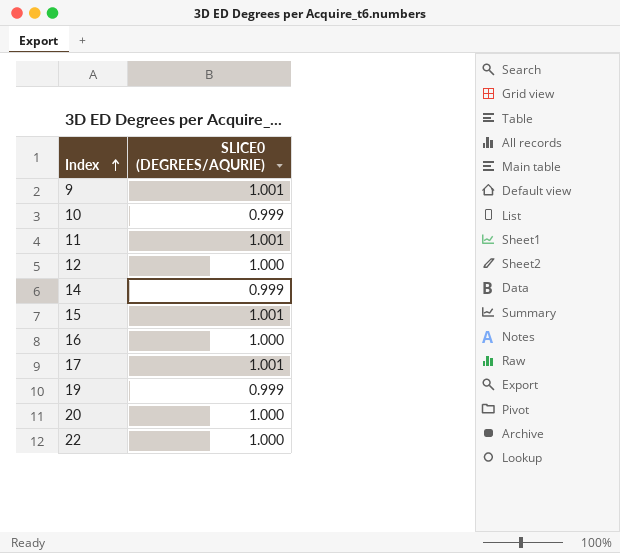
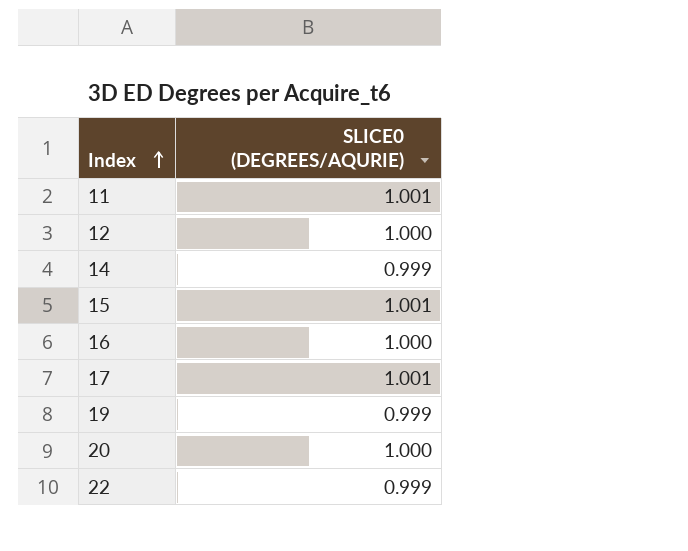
row 9: 1.001 -> none
row 10: 0.999 -> none
22 | SLICE0 (DEGREES/AQURIE): 1.000 -> 0.999

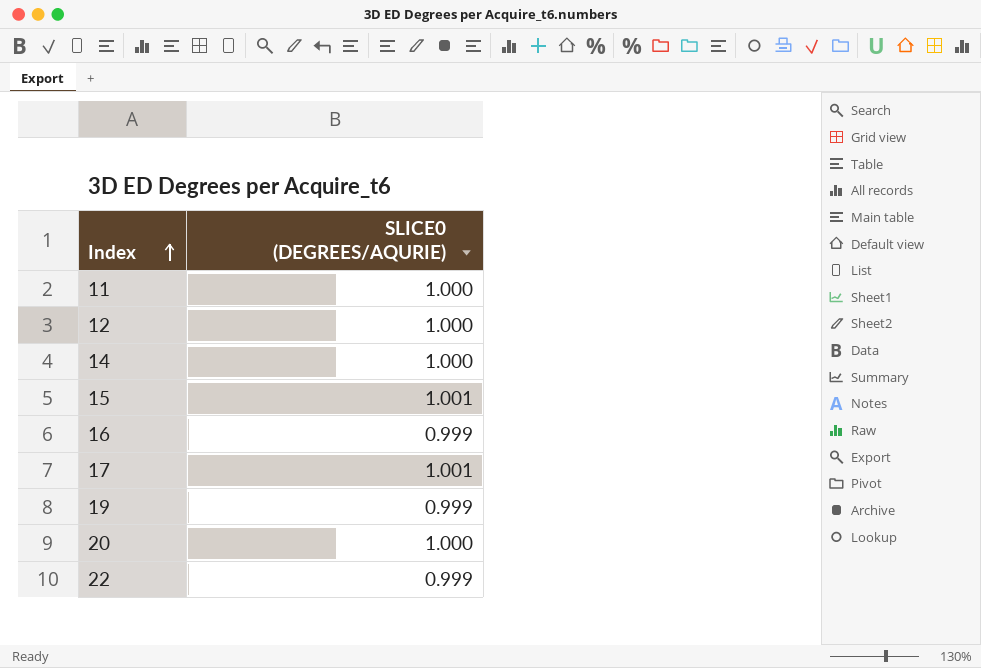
11 | SLICE0 (DEGREES/AQURIE): 1.001 -> 1.000
14 | SLICE0 (DEGREES/AQURIE): 0.999 -> 1.000
16 | SLICE0 (DEGREES/AQURIE): 1.000 -> 0.999

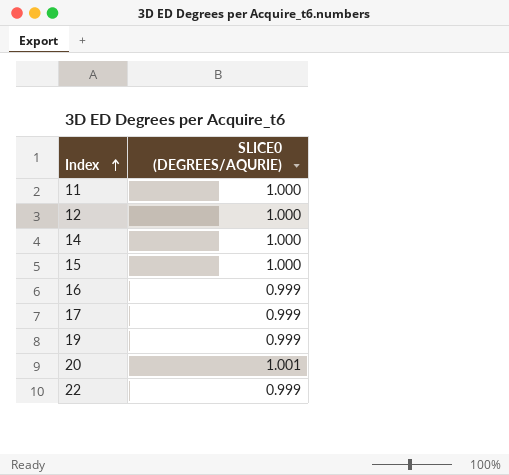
15 | SLICE0 (DEGREES/AQURIE): 1.001 -> 1.000
17 | SLICE0 (DEGREES/AQURIE): 1.001 -> 0.999
20 | SLICE0 (DEGREES/AQURIE): 1.000 -> 1.001

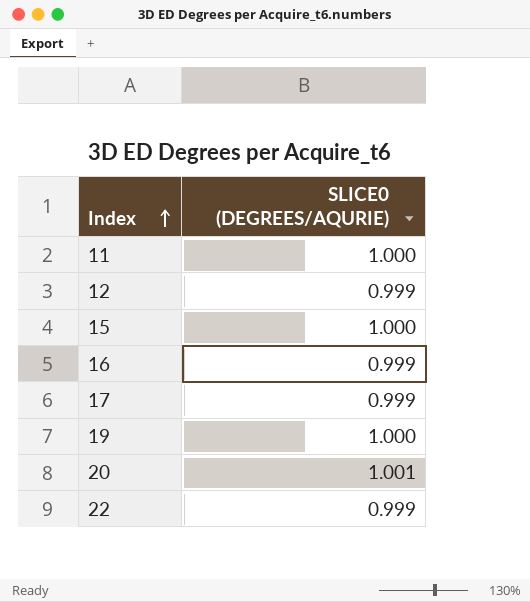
row 14: 1.000 -> none
12 | SLICE0 (DEGREES/AQURIE): 1.000 -> 0.999
19 | SLICE0 (DEGREES/AQURIE): 0.999 -> 1.000

